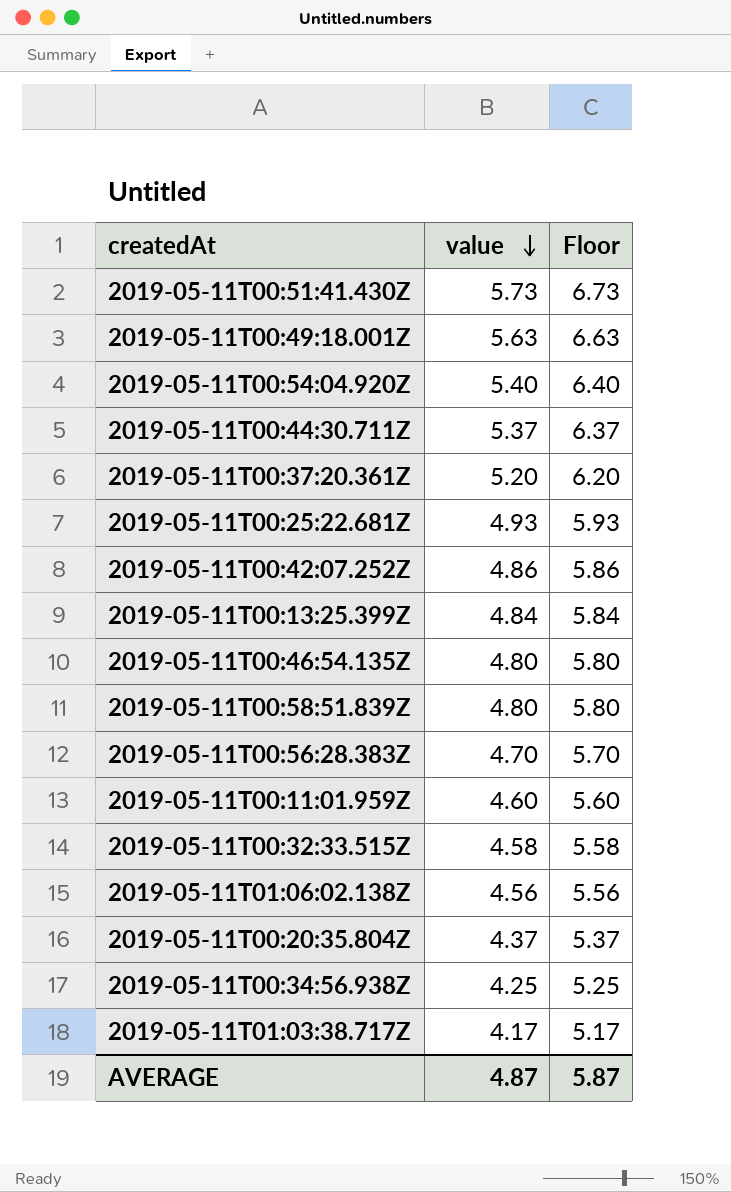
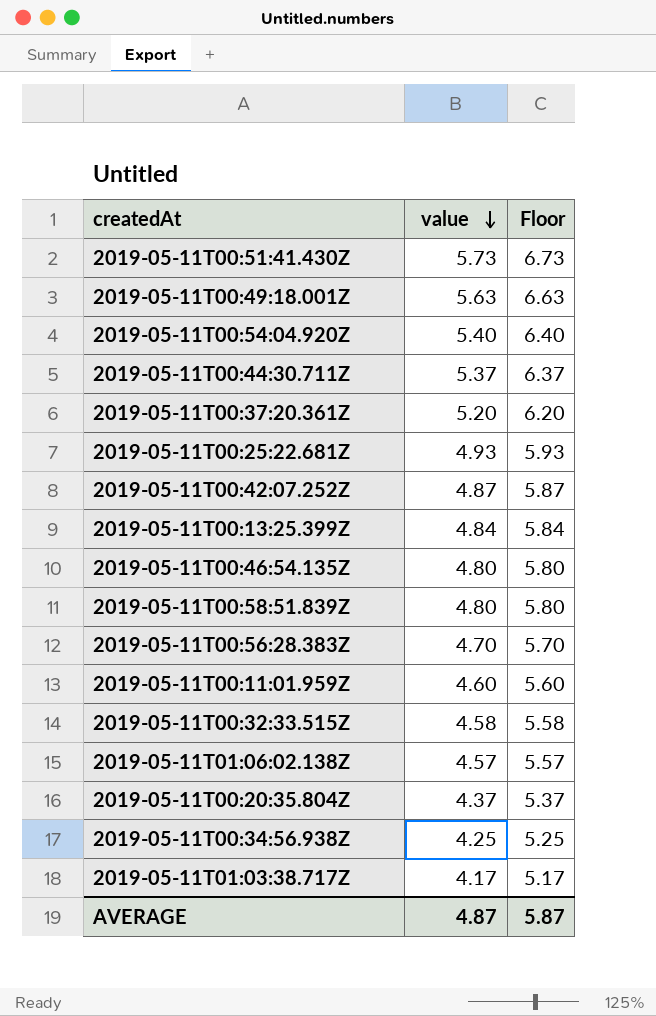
2019-05-11T00:42:07.252Z | value: 4.86 -> 4.87
2019-05-11T00:42:07.252Z | Floor: 5.86 -> 5.87
2019-05-11T01:06:02.138Z | value: 4.56 -> 4.57
2019-05-11T01:06:02.138Z | Floor: 5.56 -> 5.57

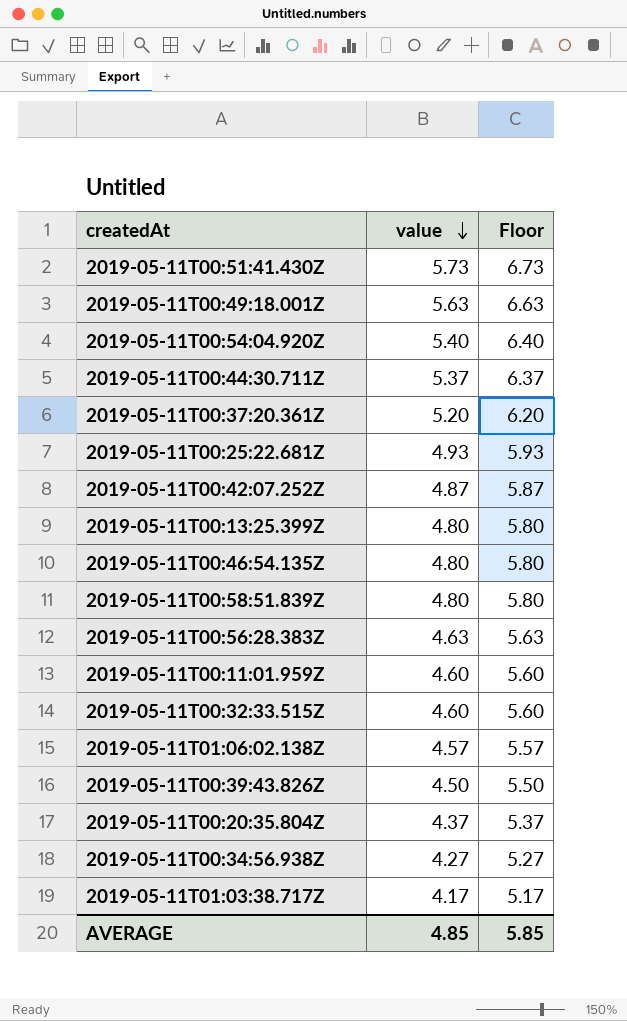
2019-05-11T00:13:25.399Z | value: 4.84 -> 4.80
2019-05-11T00:13:25.399Z | Floor: 5.84 -> 5.80
2019-05-11T00:56:28.383Z | value: 4.70 -> 4.63
2019-05-11T00:56:28.383Z | Floor: 5.70 -> 5.63
2019-05-11T00:32:33.515Z | value: 4.58 -> 4.60
2019-05-11T00:32:33.515Z | Floor: 5.58 -> 5.60
row 2019-05-11T00:39:43.826Z: none -> 4.50 | 5.50
2019-05-11T00:34:56.938Z | value: 4.25 -> 4.27
2019-05-11T00:34:56.938Z | Floor: 5.25 -> 5.27
AVERAGE | value: 4.87 -> 4.85
AVERAGE | Floor: 5.87 -> 5.85

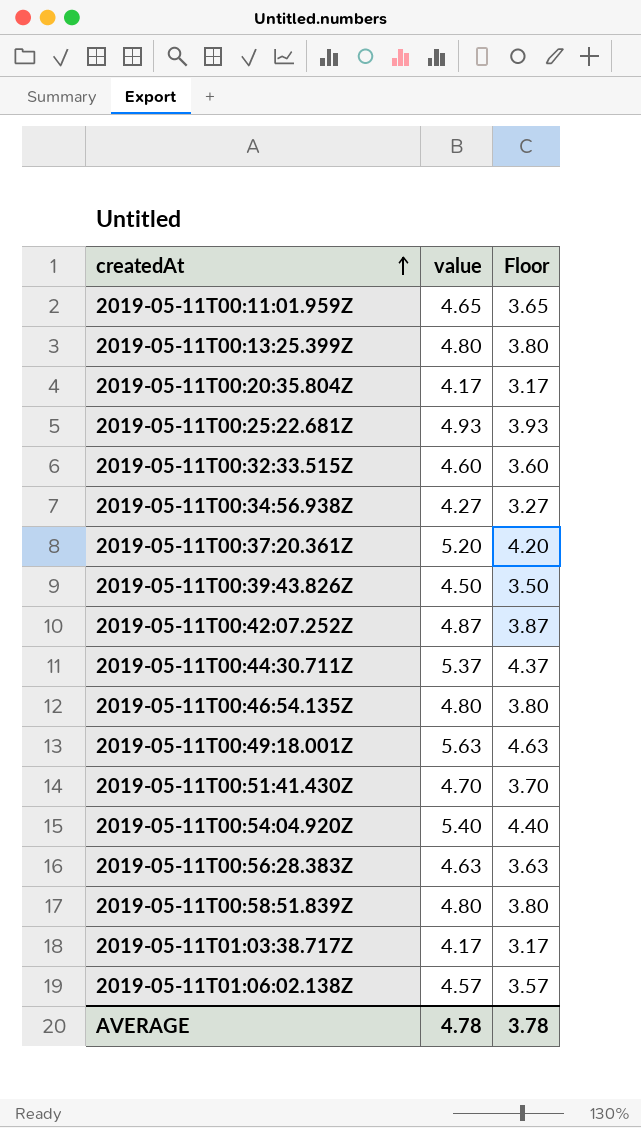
row order: value descending -> createdAt ascending
column Floor | formula: [value] + 1 -> [value] - 1
2019-05-11T00:11:01.959Z | value: 4.60 -> 4.65
2019-05-11T00:20:35.804Z | value: 4.37 -> 4.17
2019-05-11T00:51:41.430Z | value: 5.73 -> 4.70
AVERAGE | value: 4.85 -> 4.78
AVERAGE | Floor: 5.85 -> 3.78

